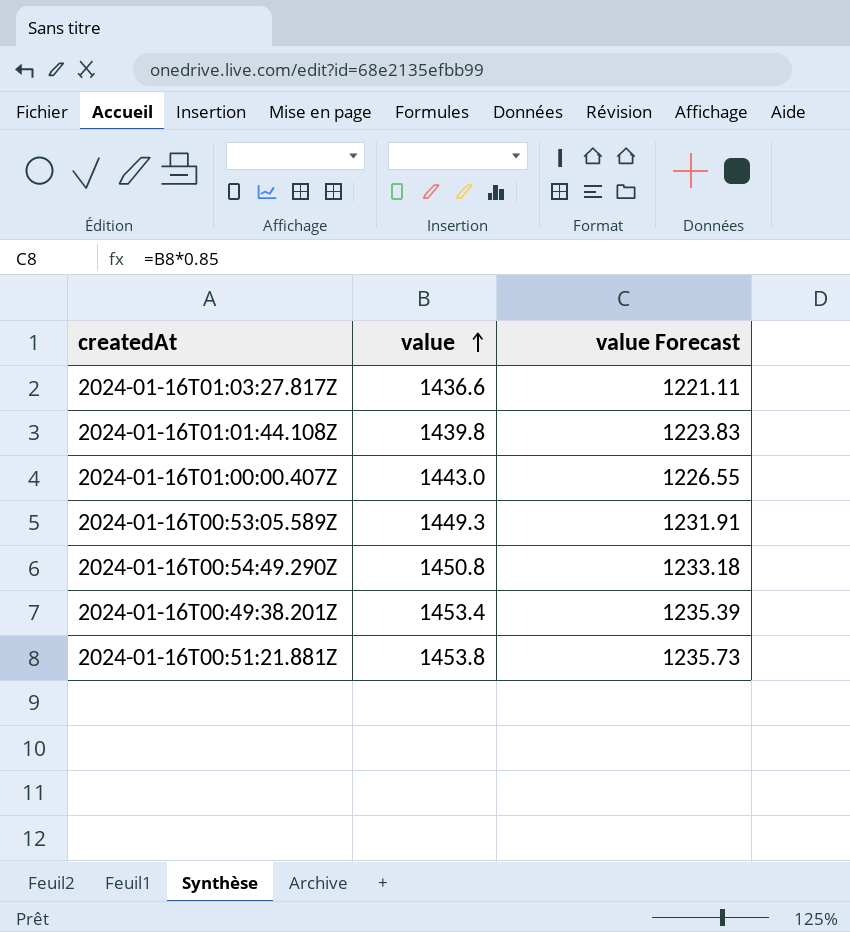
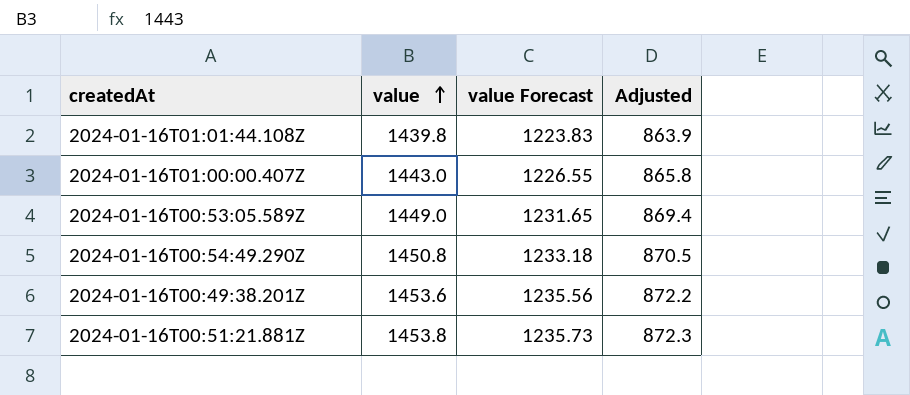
column Adjusted | formula: none -> [value] * 0.6
row 2024-01-16T01:03:27.817Z: 1436.6 | 1221.11 -> none
2024-01-16T00:53:05.589Z | value: 1449.3 -> 1449.0
2024-01-16T00:53:05.589Z | value Forecast: 1231.91 -> 1231.65
2024-01-16T00:49:38.201Z | value: 1453.4 -> 1453.6
2024-01-16T00:49:38.201Z | value Forecast: 1235.39 -> 1235.56

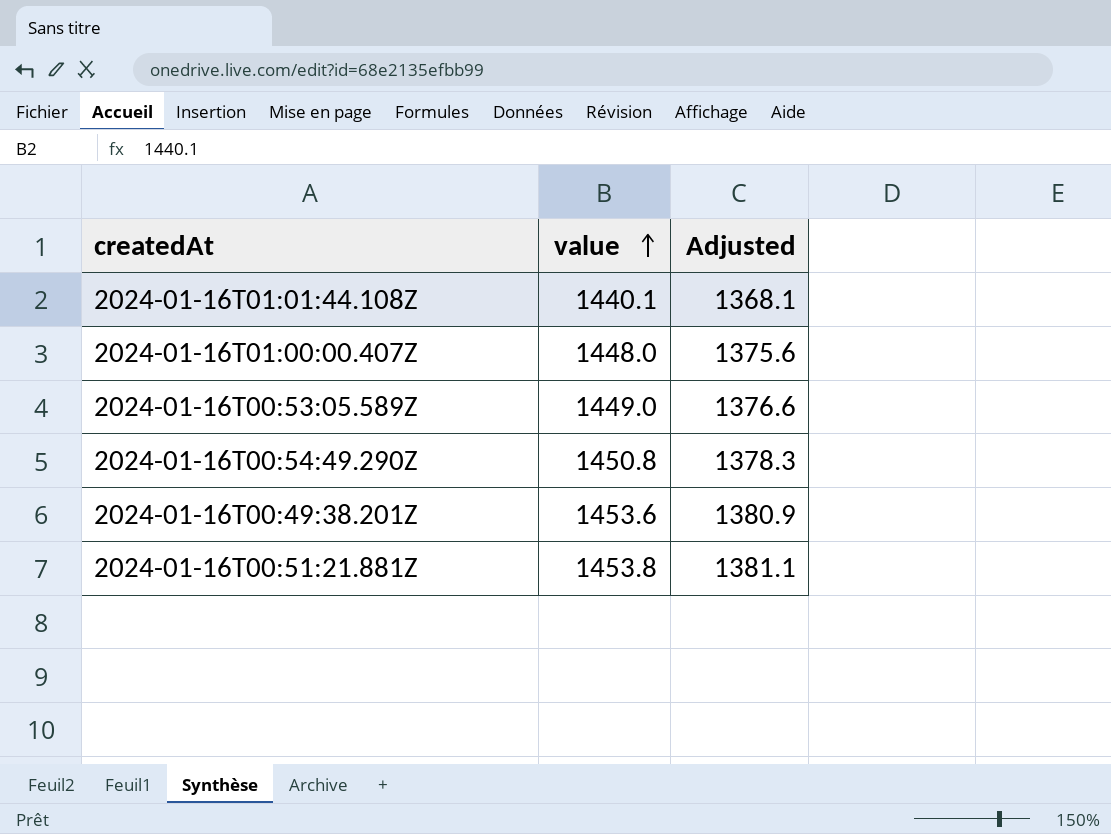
column value Forecast | formula: [value] * 0.85 -> none
column Adjusted | formula: [value] * 0.6 -> [value] * 0.95
2024-01-16T01:01:44.108Z | value: 1439.8 -> 1440.1
2024-01-16T01:00:00.407Z | value: 1443.0 -> 1448.0

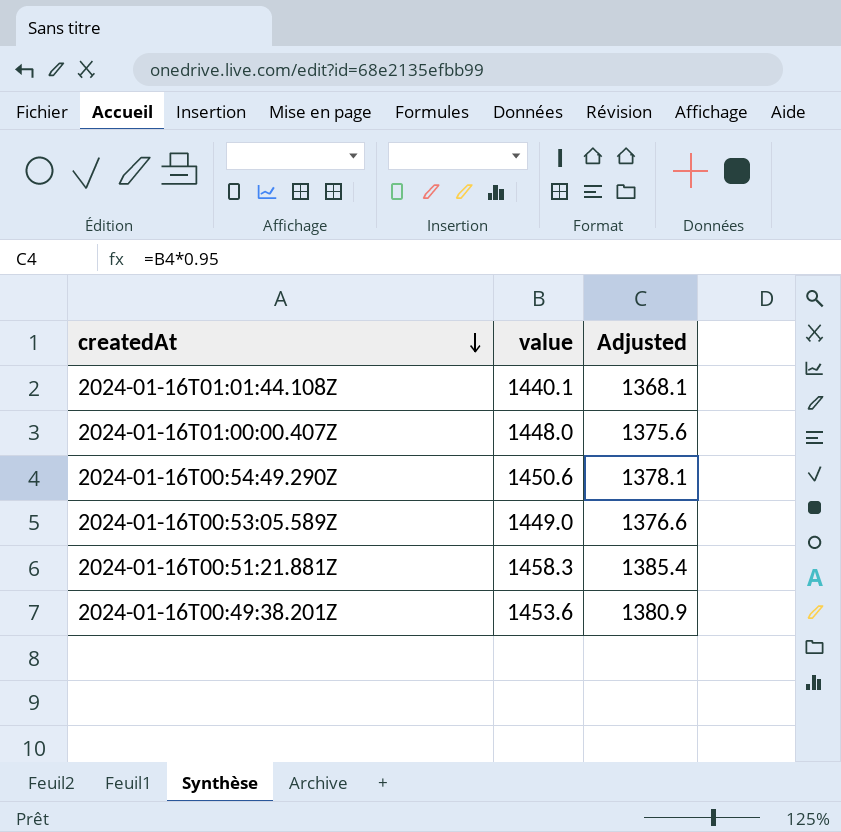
row order: value ascending -> createdAt descending
2024-01-16T00:54:49.290Z | value: 1450.8 -> 1450.6
2024-01-16T00:54:49.290Z | Adjusted: 1378.3 -> 1378.1
2024-01-16T00:51:21.881Z | value: 1453.8 -> 1458.3
2024-01-16T00:51:21.881Z | Adjusted: 1381.1 -> 1385.4

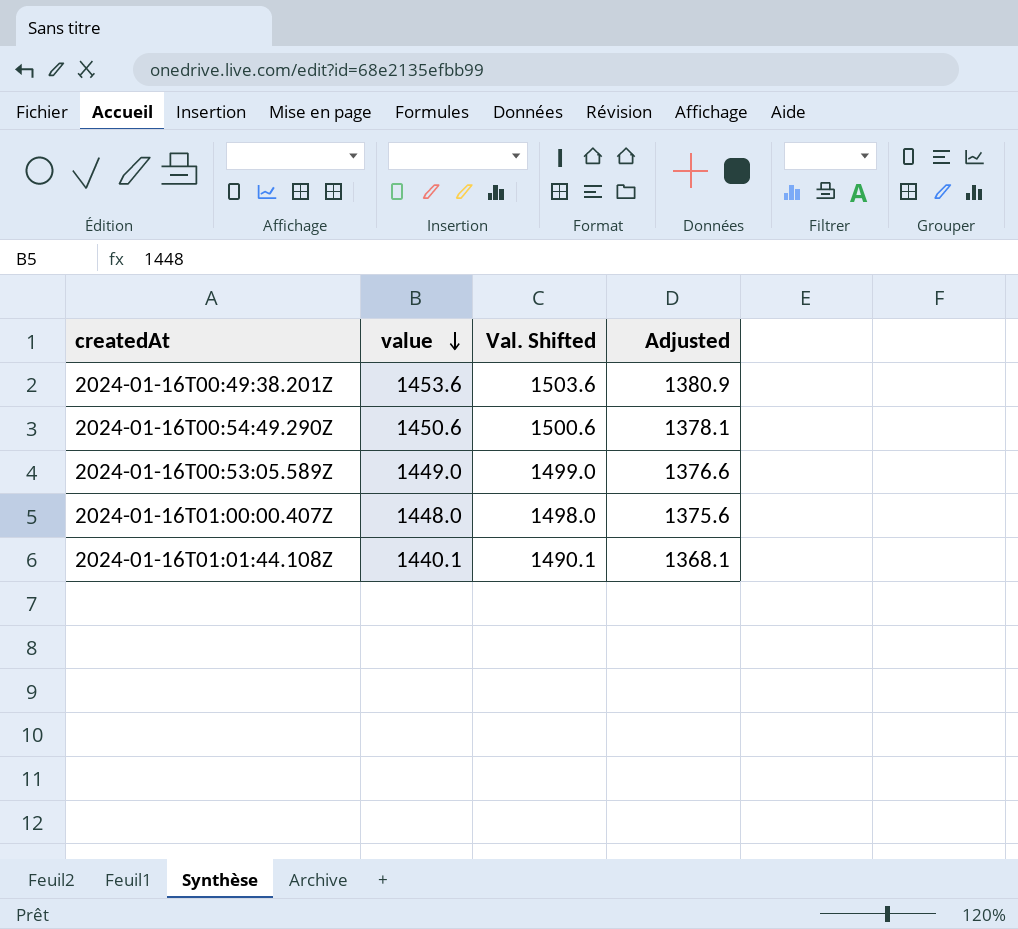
row order: createdAt descending -> value descending
column Val. Shifted | formula: none -> [value] + 50
row 2024-01-16T00:51:21.881Z: 1458.3 | 1385.4 -> none

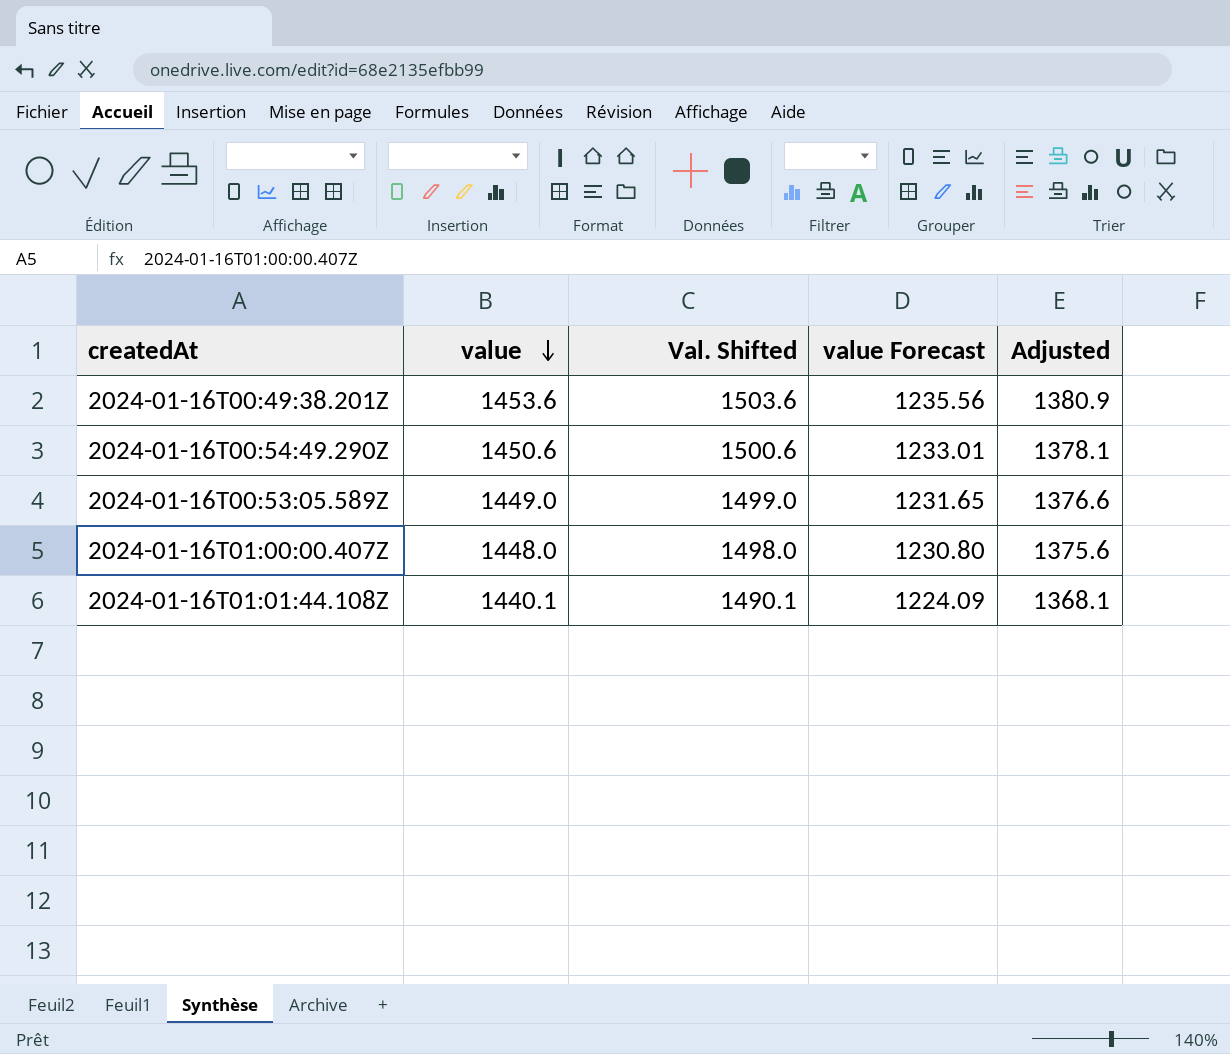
column value Forecast | formula: none -> [value] * 0.85

